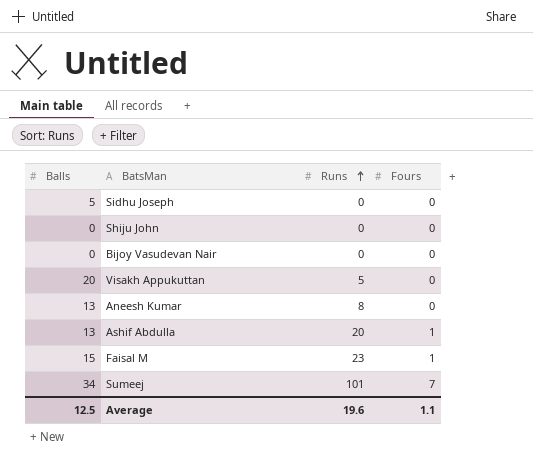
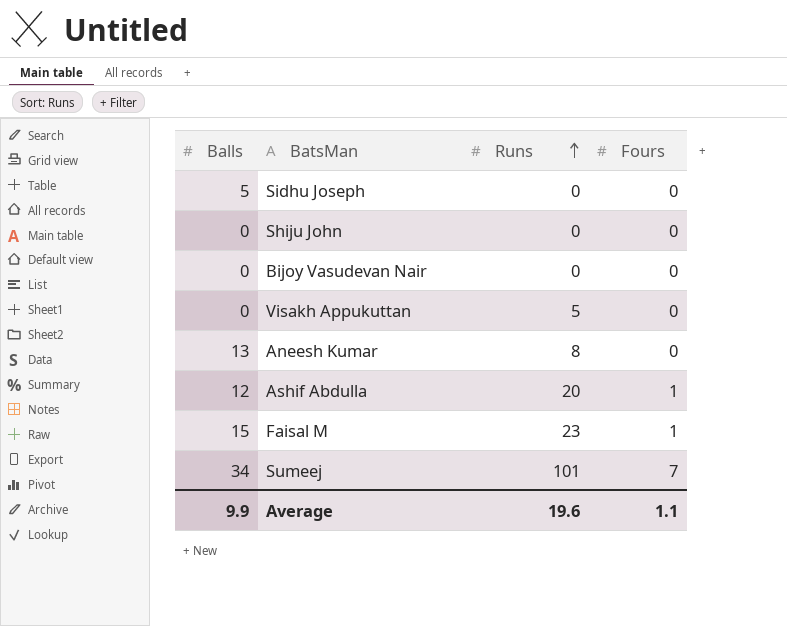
Visakh Appukuttan | Balls: 20 -> 0
Ashif Abdulla | Balls: 13 -> 12
Average | Balls: 12.5 -> 9.9

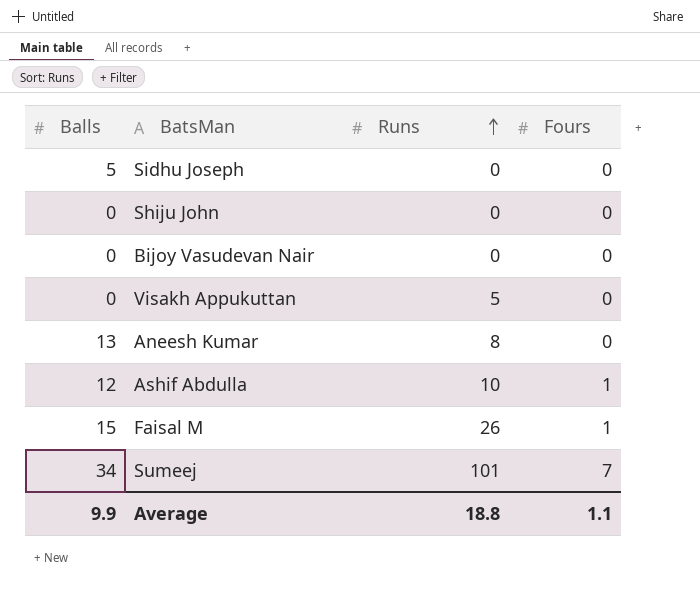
Ashif Abdulla | Runs: 20 -> 10
Faisal M | Runs: 23 -> 26
Average | Runs: 19.6 -> 18.8

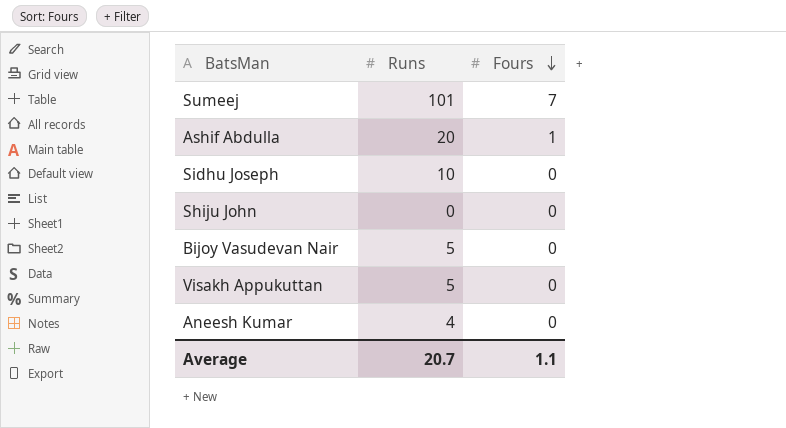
row order: Runs ascending -> Fours descending
column Balls | position: 1 -> none
row Faisal M: 15 | 26 | 1 -> none
Ashif Abdulla | Runs: 10 -> 20
Sidhu Joseph | Runs: 0 -> 10
Bijoy Vasudevan Nair | Runs: 0 -> 5
Aneesh Kumar | Runs: 8 -> 4
Average | Runs: 18.8 -> 20.7

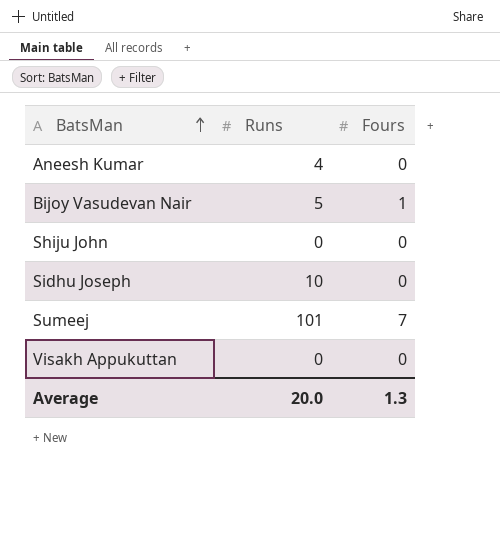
row order: Fours descending -> BatsMan ascending
row Ashif Abdulla: 20 | 1 -> none
Bijoy Vasudevan Nair | Fours: 0 -> 1
Visakh Appukuttan | Runs: 5 -> 0
Average | Runs: 20.7 -> 20.0
Average | Fours: 1.1 -> 1.3

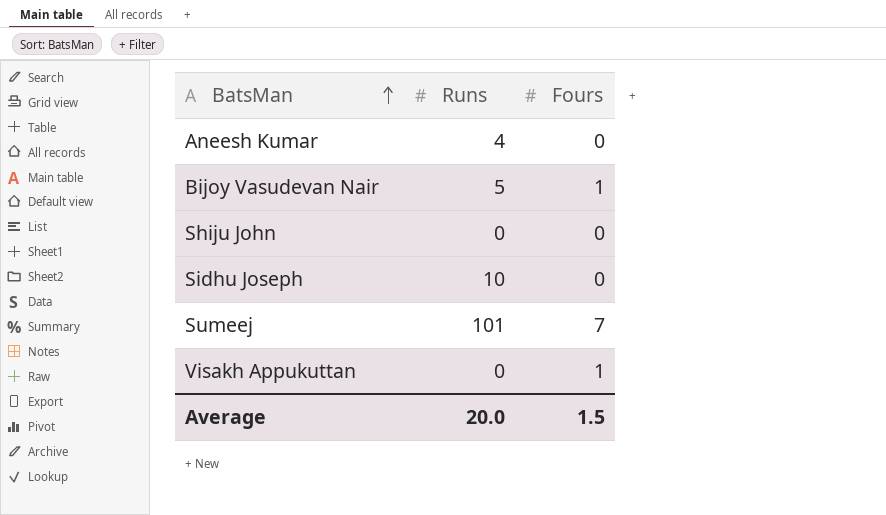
Visakh Appukuttan | Fours: 0 -> 1
Average | Fours: 1.3 -> 1.5

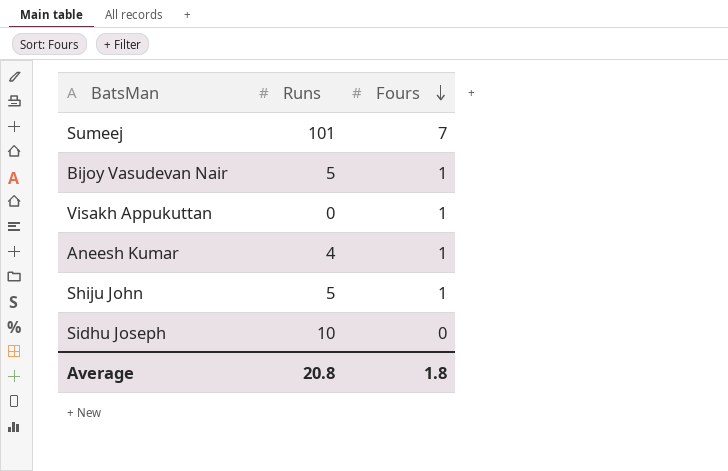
row order: BatsMan ascending -> Fours descending
Aneesh Kumar | Fours: 0 -> 1
Shiju John | Runs: 0 -> 5
Shiju John | Fours: 0 -> 1
Average | Runs: 20.0 -> 20.8
Average | Fours: 1.5 -> 1.8

